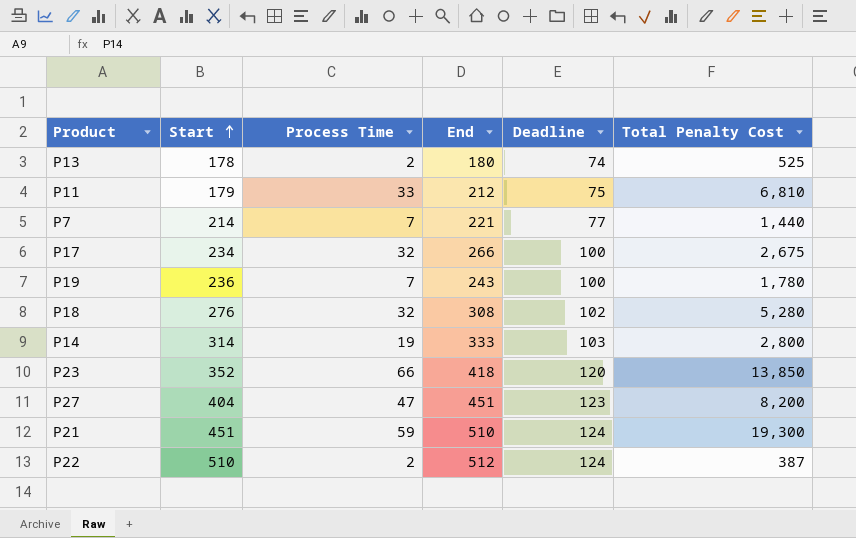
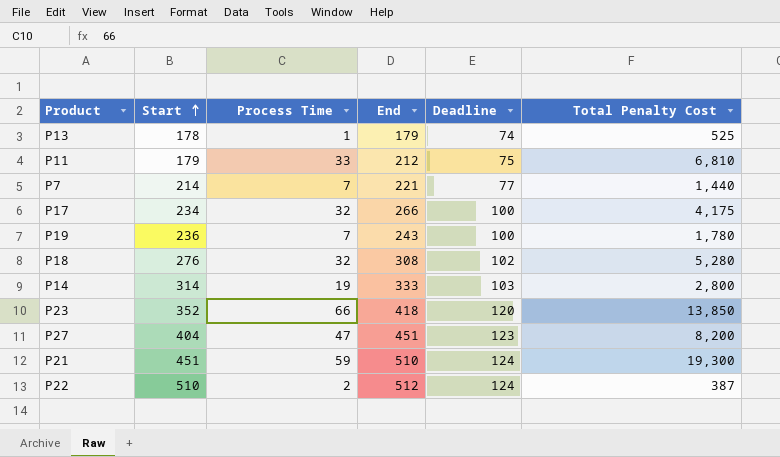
P13 | Process Time: 2 -> 1
P13 | End: 180 -> 179
P17 | Total Penalty Cost: 2,675 -> 4,175

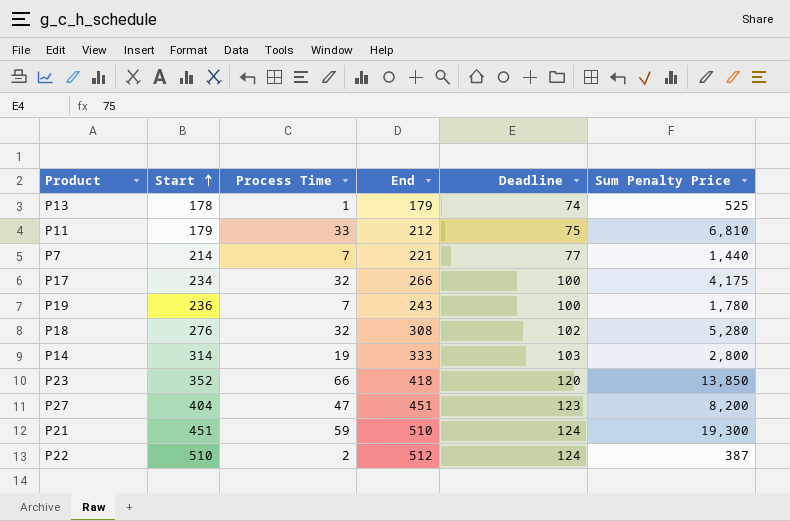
column name: Total Penalty Cost -> Sum Penalty Price

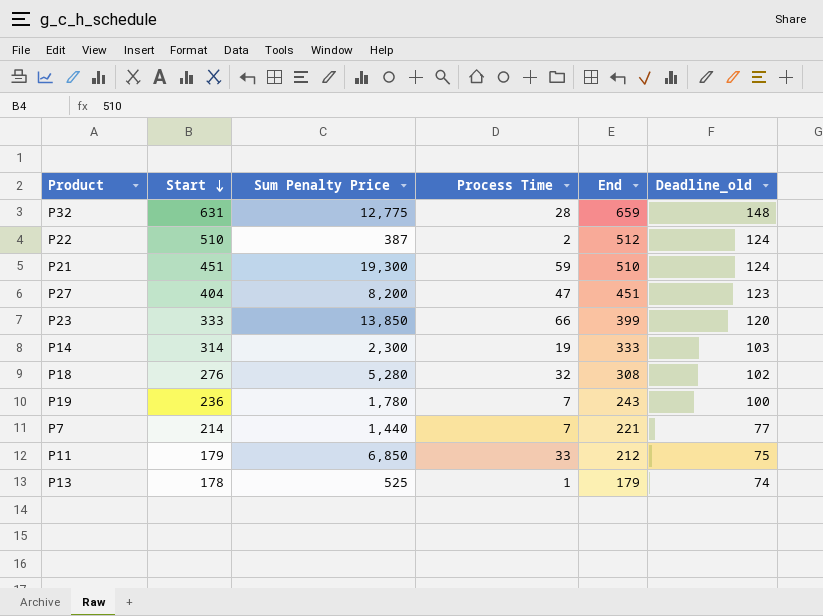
row order: Start ascending -> Start descending
column Sum Penalty Price | position: 6 -> 3
column name: Deadline -> Deadline_old
row P17: 234 | 32 | 266 | 100 | 4,175 -> none
row P32: none -> 631 | 12,775 | 28 | 659 | 148
P23 | Start: 352 -> 333
P23 | End: 418 -> 399
P14 | Sum Penalty Price: 2,800 -> 2,300
P11 | Sum Penalty Price: 6,810 -> 6,850

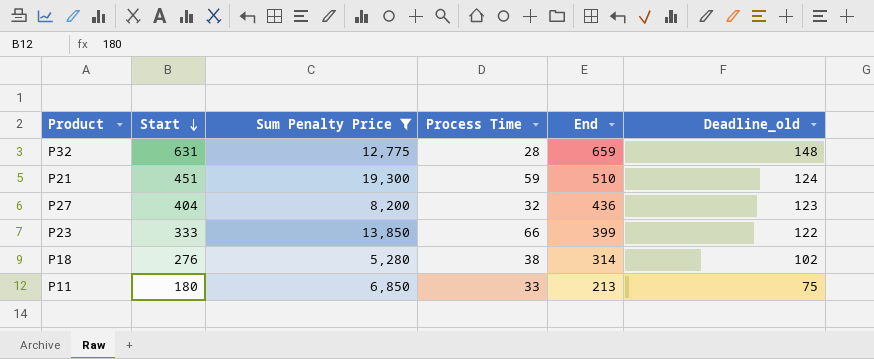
filter: none -> Sum Penalty Price >= 5,280
P27 | Process Time: 47 -> 32
P27 | End: 451 -> 436
P23 | Deadline_old: 120 -> 122
P18 | Process Time: 32 -> 38
P18 | End: 308 -> 314
P11 | Start: 179 -> 180
P11 | End: 212 -> 213

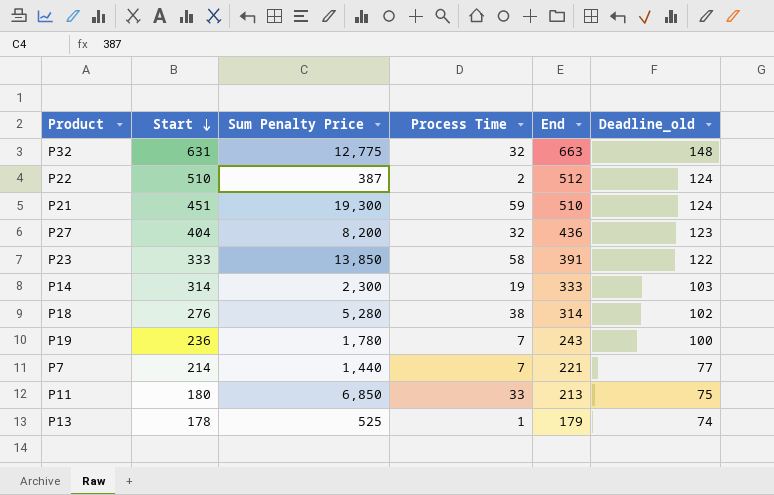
filter: Sum Penalty Price >= 5,280 -> none
P32 | Process Time: 28 -> 32
P32 | End: 659 -> 663
P23 | Process Time: 66 -> 58
P23 | End: 399 -> 391

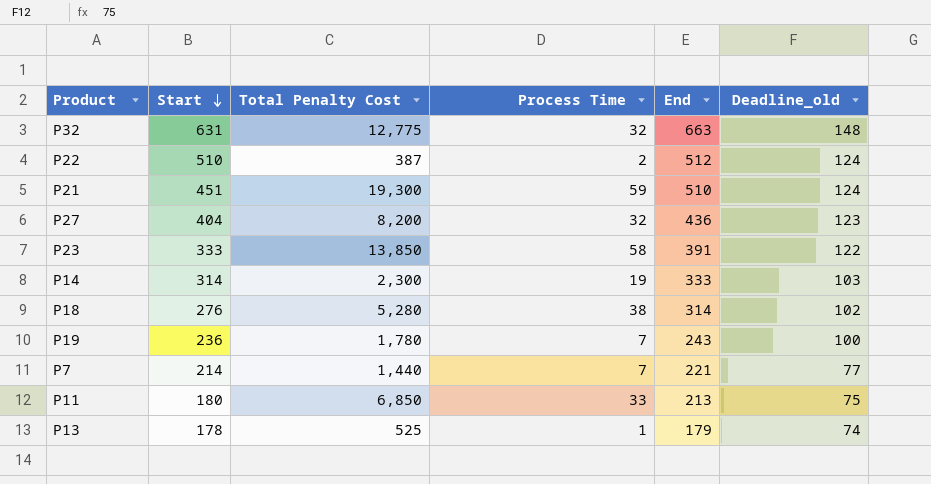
column name: Sum Penalty Price -> Total Penalty Cost

